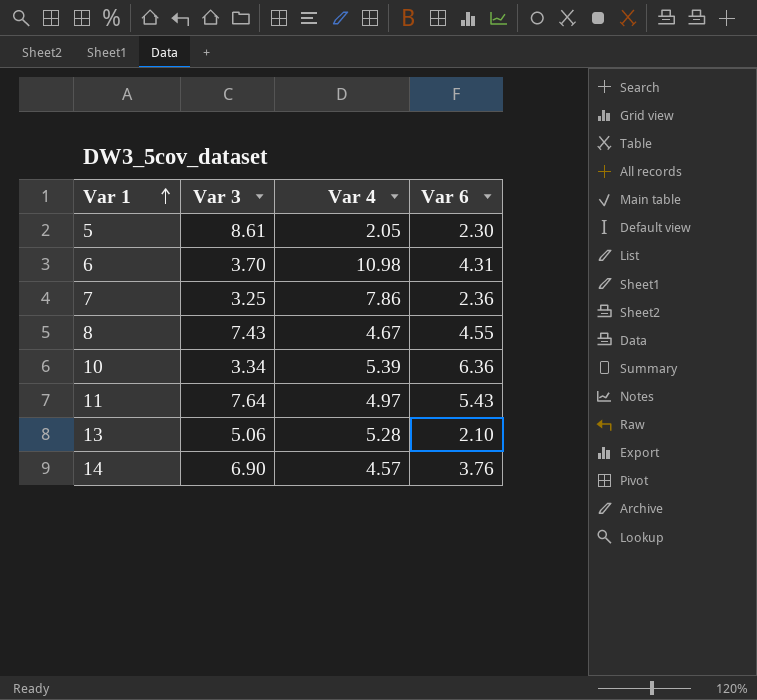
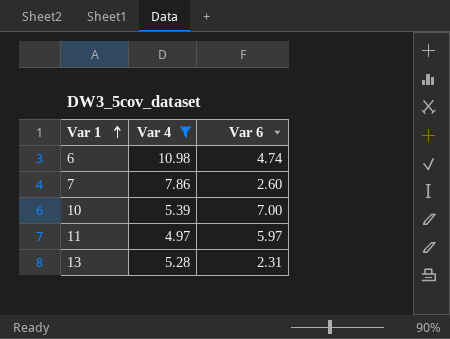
filter: none -> Var 4 >= 4.97
column Var 3 | position: 2 -> none
6 | Var 6: 4.31 -> 4.74
7 | Var 6: 2.36 -> 2.60
10 | Var 6: 6.36 -> 7.00
11 | Var 6: 5.43 -> 5.97
13 | Var 6: 2.10 -> 2.31

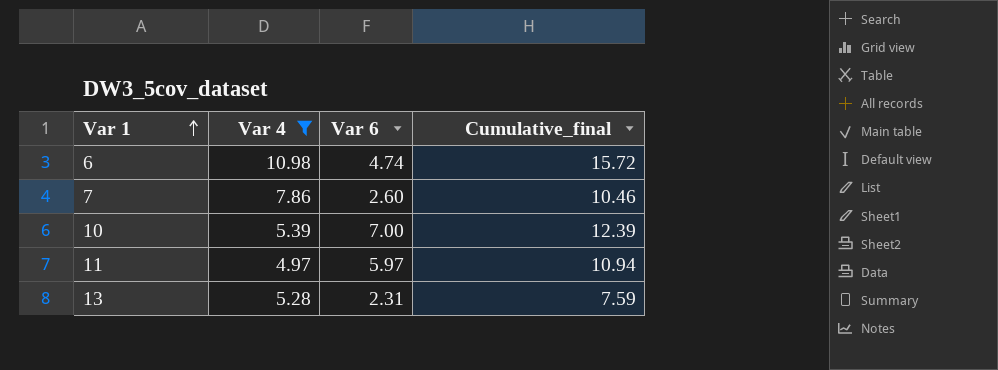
column Cumulative_final | formula: none -> [Var 4] + [Var 6]

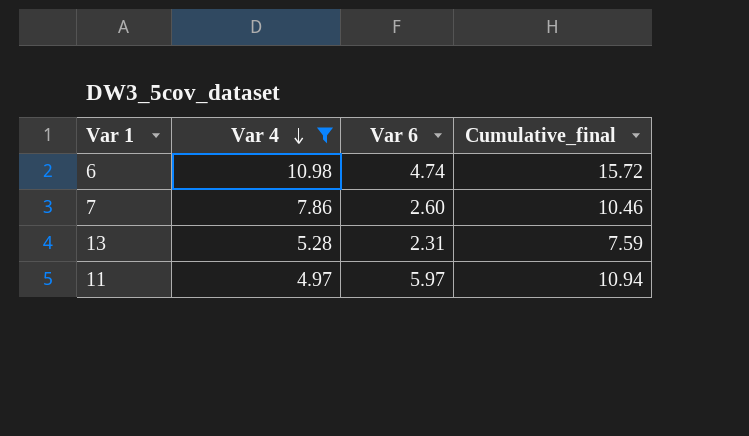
row order: Var 1 ascending -> Var 4 descending
row 10: 5.39 | 7.00 | 12.39 -> none

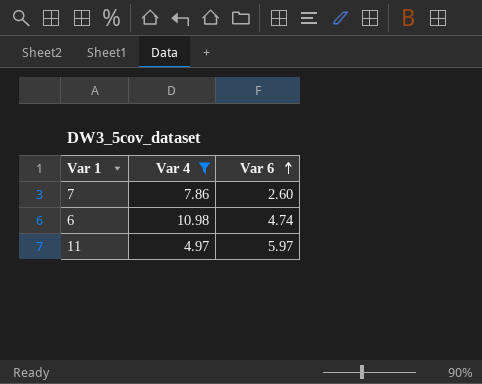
row order: Var 4 descending -> Var 6 ascending
column Cumulative_final | formula: [Var 4] + [Var 6] -> none
row 13: 5.28 | 2.31 | 7.59 -> none

